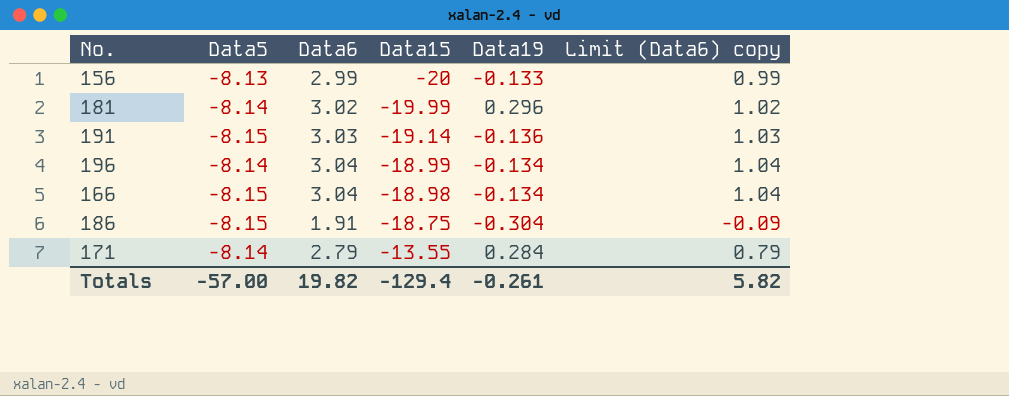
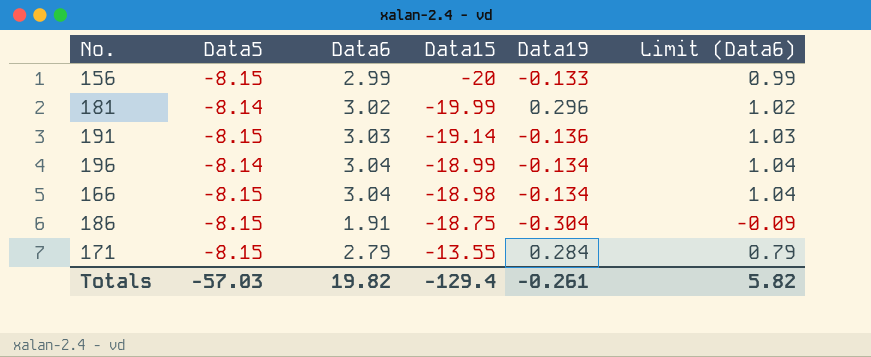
column name: Limit (Data6) copy -> Limit (Data6)
156 | Data5: -8.13 -> -8.15
171 | Data5: -8.14 -> -8.15
Totals | Data5: -57.00 -> -57.03

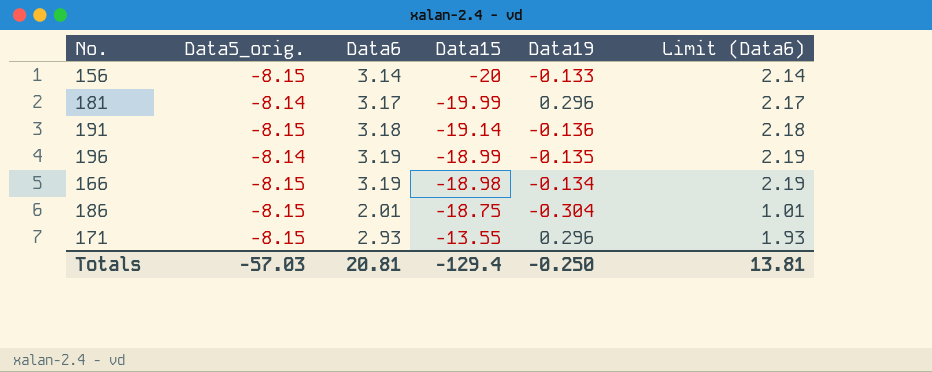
column name: Data5 -> Data5_orig.
column Limit (Data6) | formula: [Data6] - 2 -> [Data6] - 1
156 | Data6: 2.99 -> 3.14
181 | Data6: 3.02 -> 3.17
191 | Data6: 3.03 -> 3.18
196 | Data6: 3.04 -> 3.19
196 | Data19: -0.134 -> -0.135
166 | Data6: 3.04 -> 3.19
186 | Data6: 1.91 -> 2.01
171 | Data6: 2.79 -> 2.93
171 | Data19: 0.284 -> 0.296
Totals | Data6: 19.82 -> 20.81
Totals | Data19: -0.261 -> -0.250
Totals | Limit (Data6): 5.82 -> 13.81

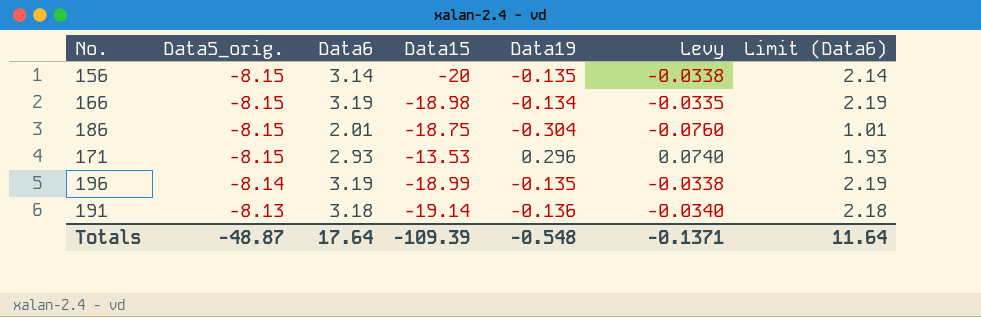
row order: Data15 ascending -> Data5_orig. ascending
column Levy | formula: none -> [Data19] * 0.25
row 181: -8.14 | 3.17 | -19.99 | 0.296 | 2.17 -> none
156 | Data19: -0.133 -> -0.135
171 | Data15: -13.55 -> -13.53
191 | Data5_orig.: -8.15 -> -8.13
Totals | Data5_orig.: -57.03 -> -48.87
Totals | Data6: 20.81 -> 17.64
Totals | Data15: -129.4 -> -109.39
Totals | Data19: -0.250 -> -0.548
Totals | Limit (Data6): 13.81 -> 11.64

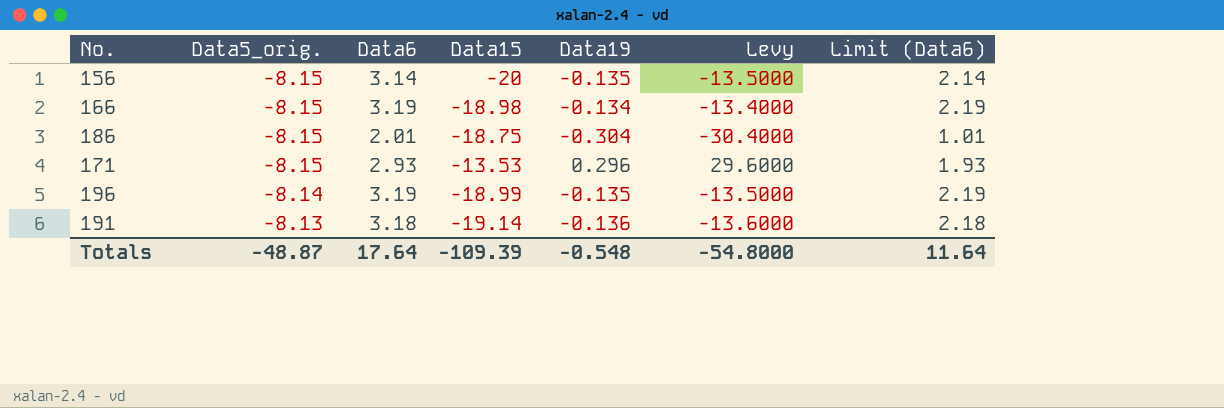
column Levy | formula: [Data19] * 0.25 -> [Data19] * 100
Totals | Levy: -0.1371 -> -54.8000

